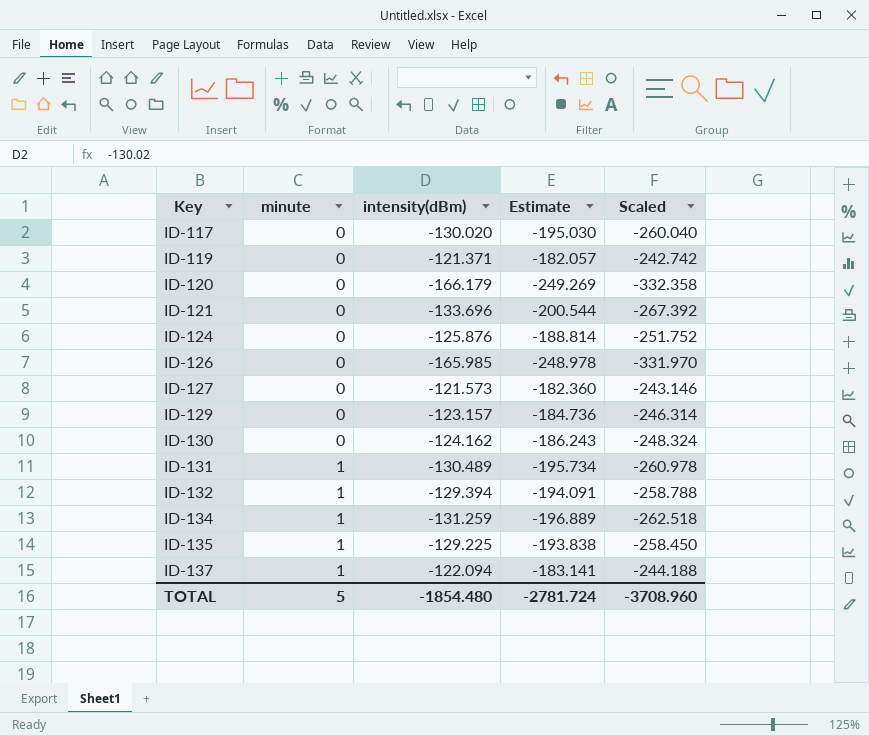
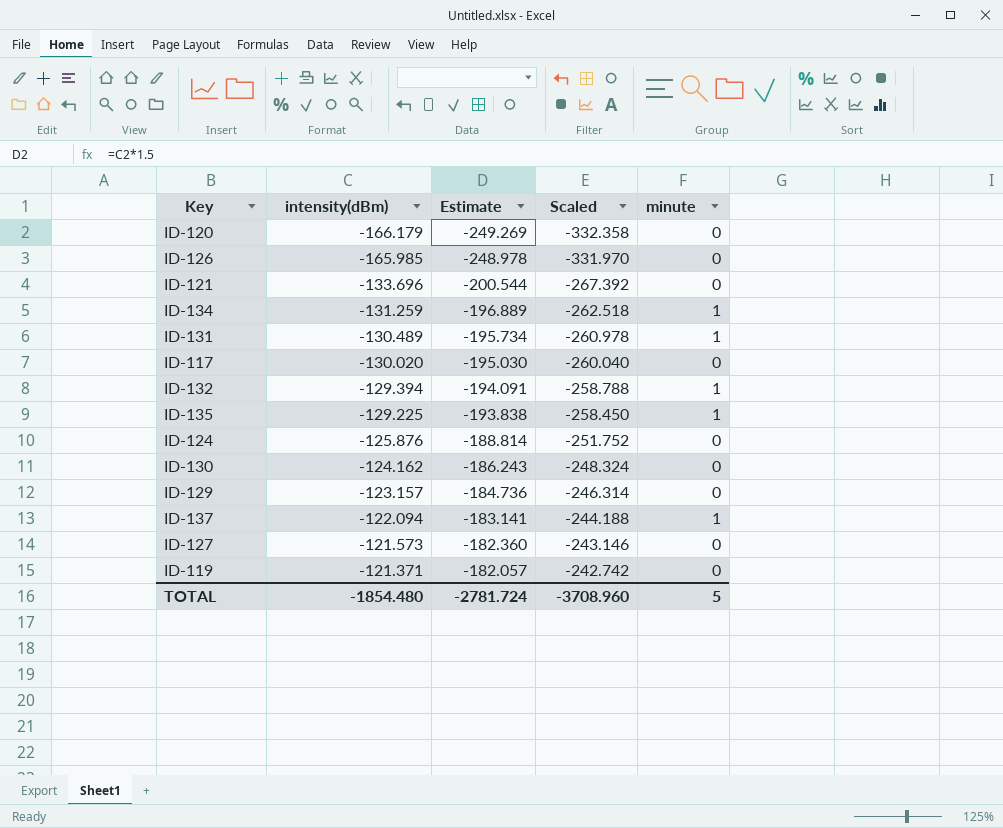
row order: Key ascending -> intensity(dBm) ascending
column minute | position: 2 -> 5

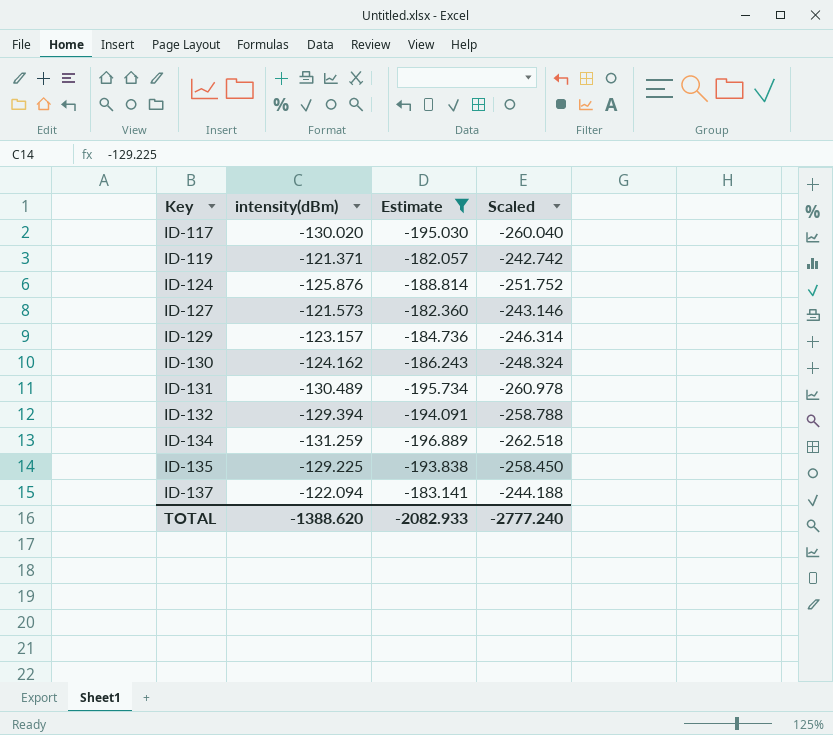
filter: none -> Estimate >= -196.889
row order: intensity(dBm) ascending -> Key ascending
column minute | position: 5 -> none
TOTAL | intensity(dBm): -1854.480 -> -1388.620
TOTAL | Estimate: -2781.724 -> -2082.933
TOTAL | Scaled: -3708.960 -> -2777.240

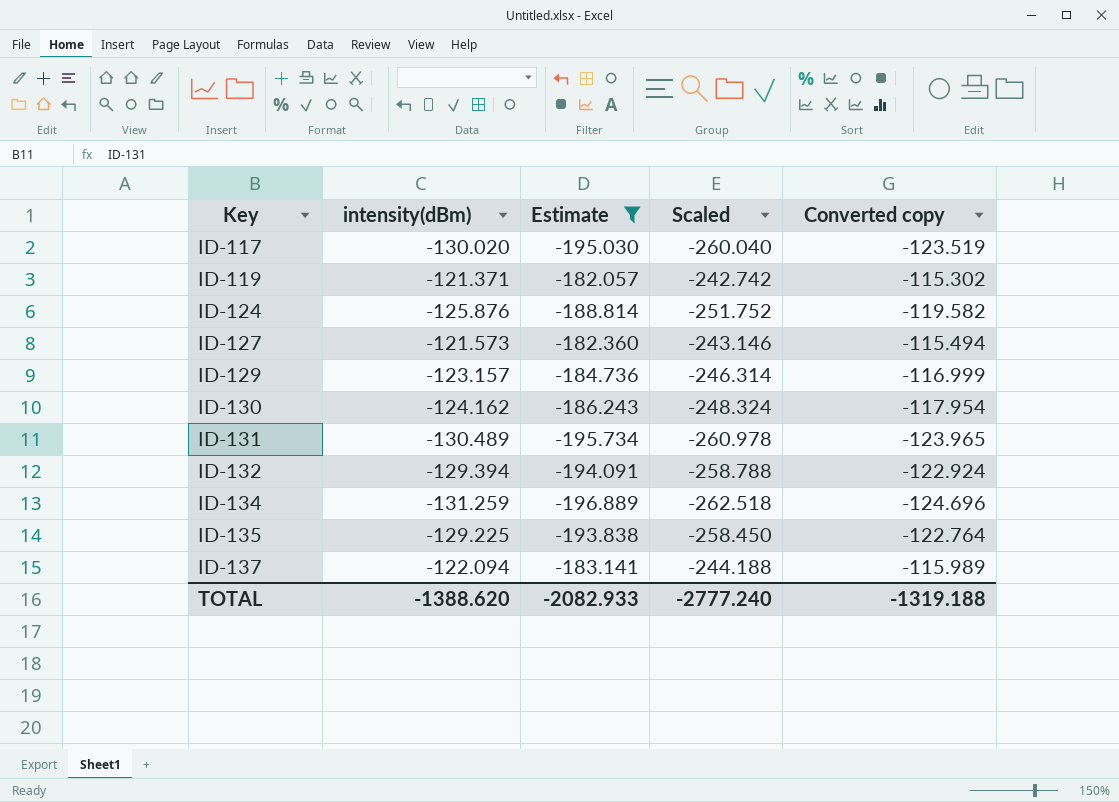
column Converted copy | formula: none -> [intensity(dBm)] * 0.95

